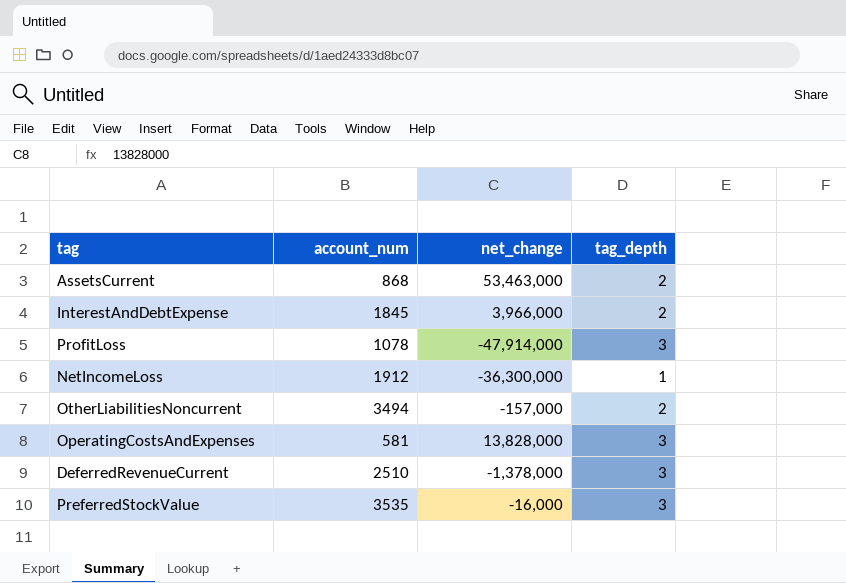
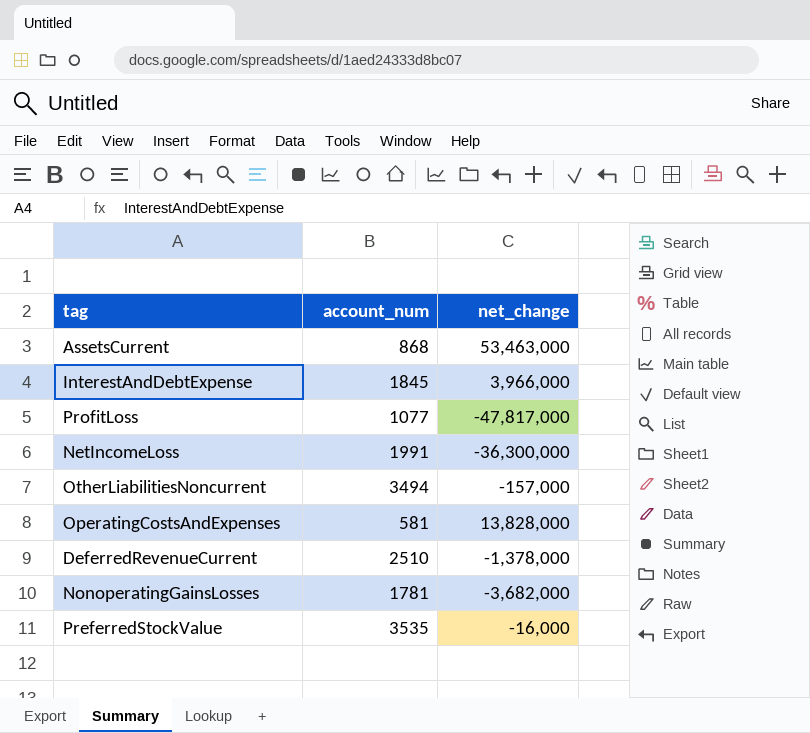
column tag_depth | position: 4 -> none
ProfitLoss | account_num: 1078 -> 1077
ProfitLoss | net_change: -47,914,000 -> -47,817,000
NetIncomeLoss | account_num: 1912 -> 1991
row NonoperatingGainsLosses: none -> 1781 | -3,682,000

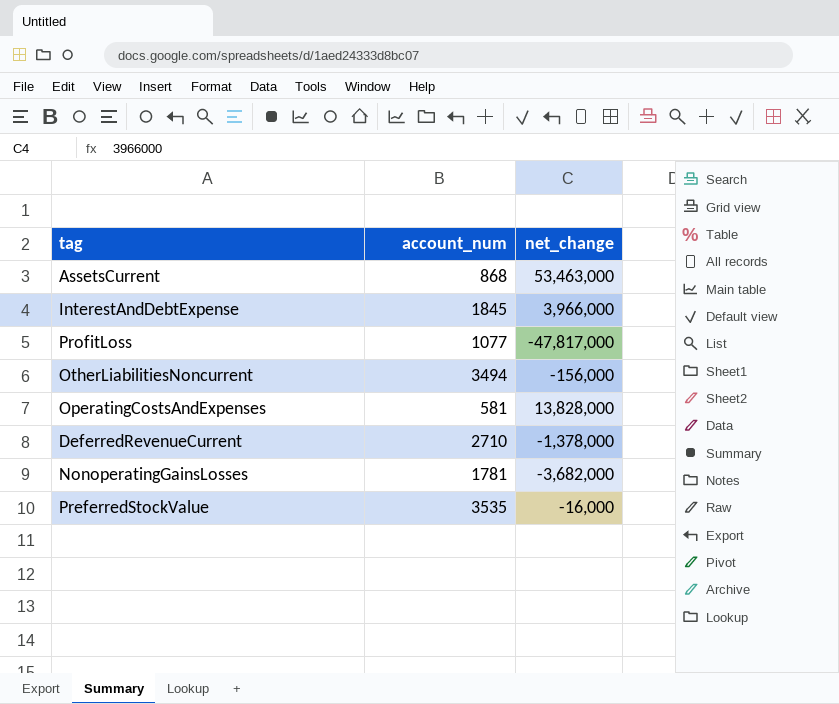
row NetIncomeLoss: 1991 | -36,300,000 -> none
OtherLiabilitiesNoncurrent | net_change: -157,000 -> -156,000
DeferredRevenueCurrent | account_num: 2510 -> 2710

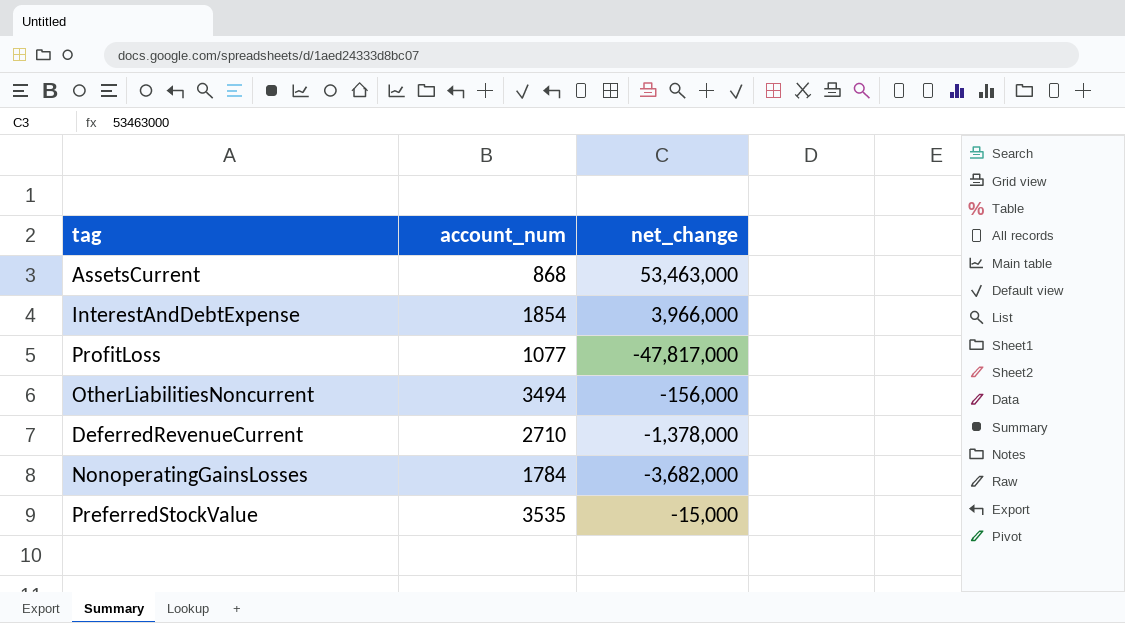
row OperatingCostsAndExpenses: 581 | 13,828,000 -> none
InterestAndDebtExpense | account_num: 1845 -> 1854
NonoperatingGainsLosses | account_num: 1781 -> 1784
PreferredStockValue | net_change: -16,000 -> -15,000

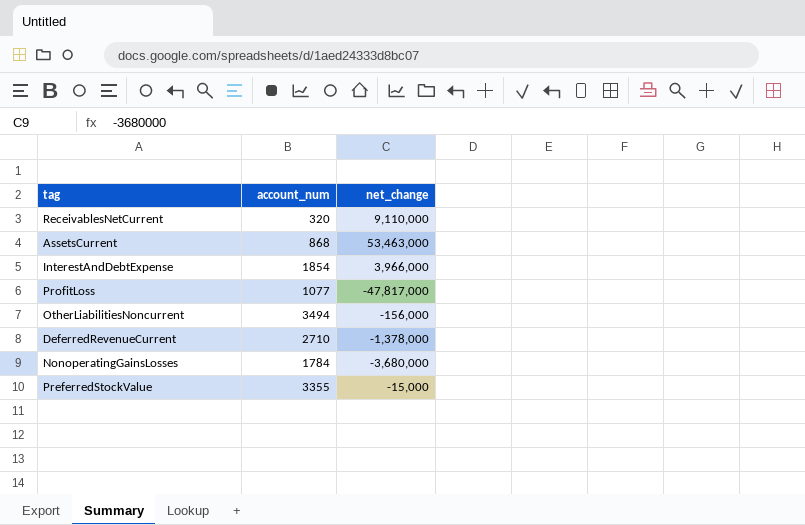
row ReceivablesNetCurrent: none -> 320 | 9,110,000
NonoperatingGainsLosses | net_change: -3,682,000 -> -3,680,000
PreferredStockValue | account_num: 3535 -> 3355

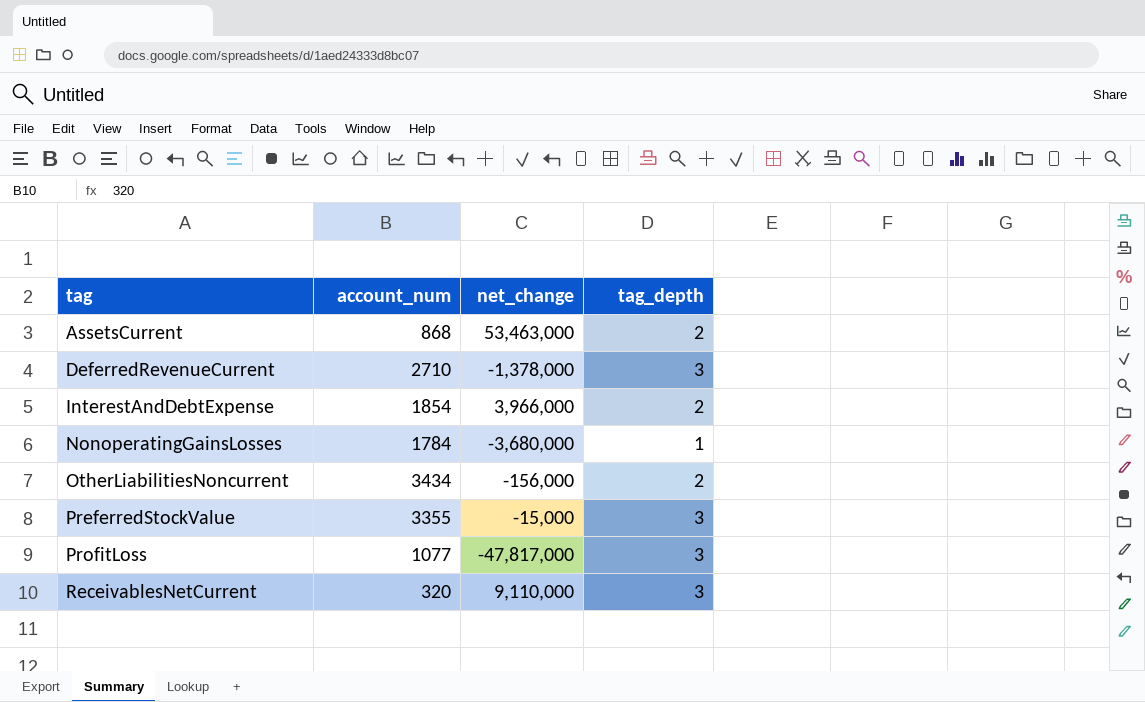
row order: none -> tag ascending
column tag_depth | position: none -> 4
OtherLiabilitiesNoncurrent | account_num: 3494 -> 3434

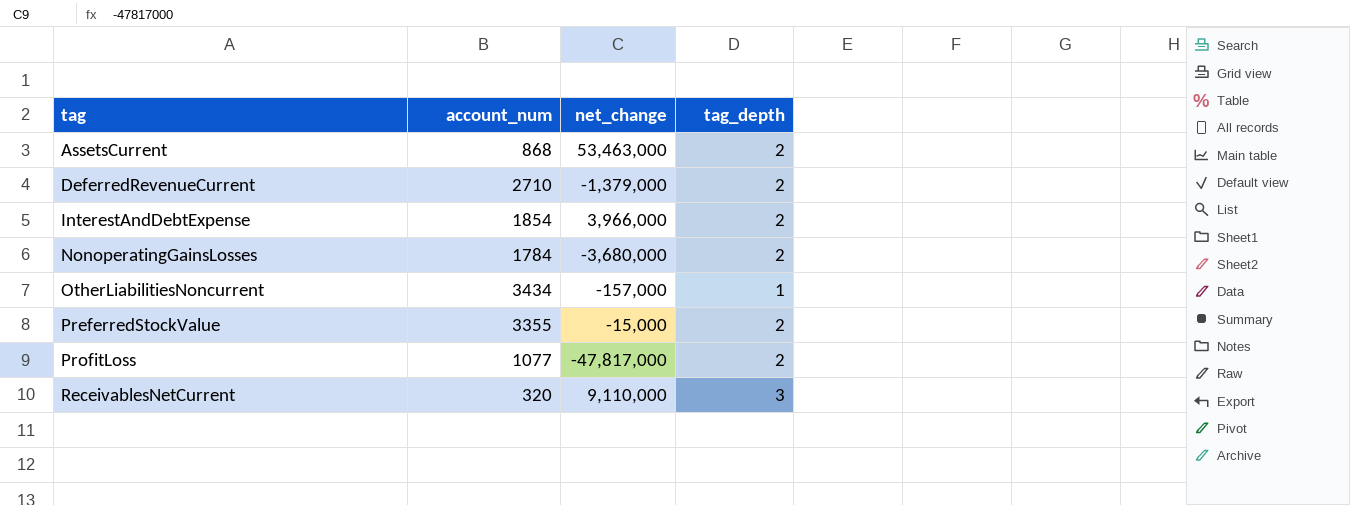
DeferredRevenueCurrent | net_change: -1,378,000 -> -1,379,000
DeferredRevenueCurrent | tag_depth: 3 -> 2
NonoperatingGainsLosses | tag_depth: 1 -> 2
OtherLiabilitiesNoncurrent | net_change: -156,000 -> -157,000
OtherLiabilitiesNoncurrent | tag_depth: 2 -> 1
PreferredStockValue | tag_depth: 3 -> 2
ProfitLoss | tag_depth: 3 -> 2

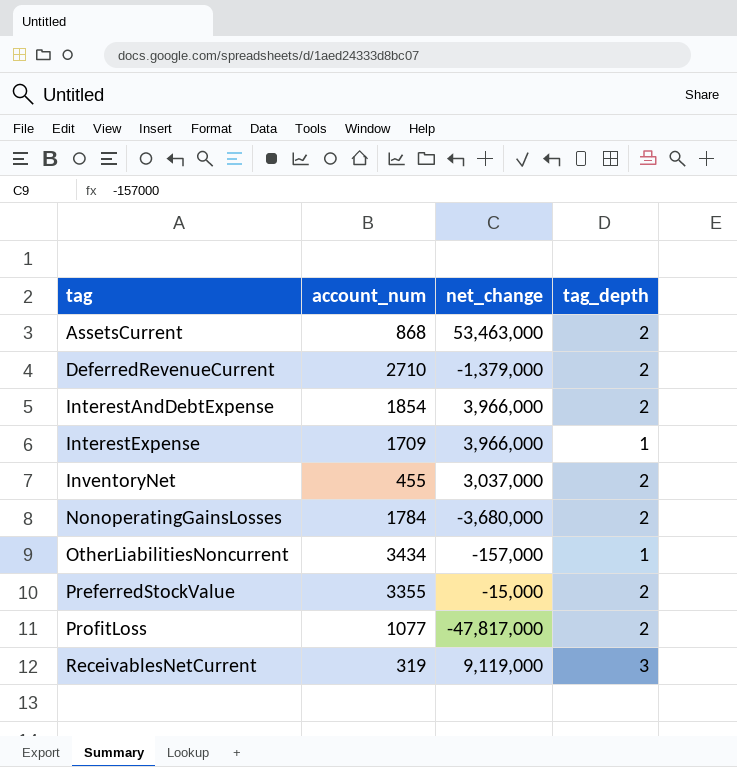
row InterestExpense: none -> 1709 | 3,966,000 | 1
row InventoryNet: none -> 455 | 3,037,000 | 2
ReceivablesNetCurrent | account_num: 320 -> 319
ReceivablesNetCurrent | net_change: 9,110,000 -> 9,119,000

